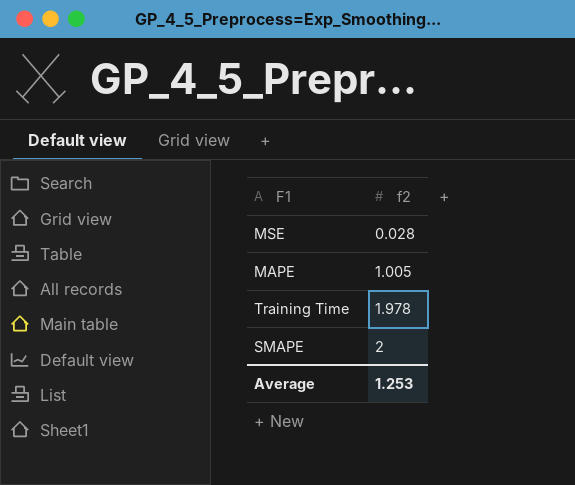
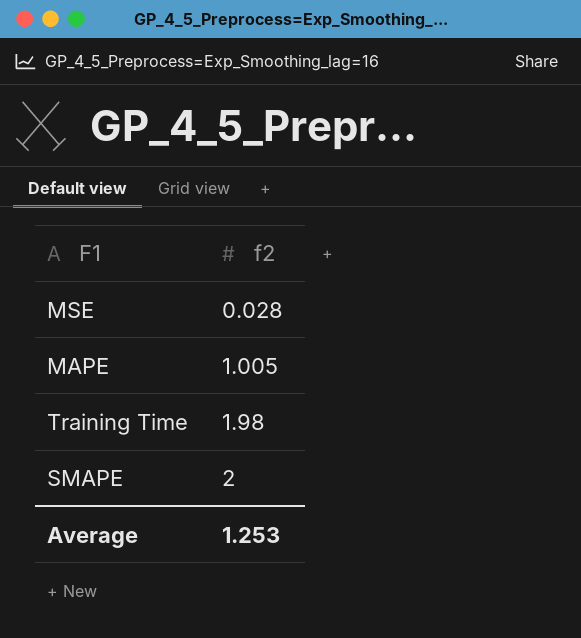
Training Time | f2: 1.978 -> 1.98

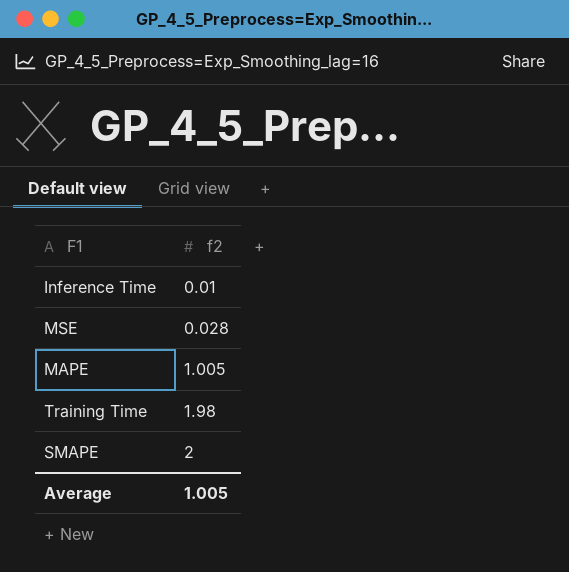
row Inference Time: none -> 0.01
Average | f2: 1.253 -> 1.005

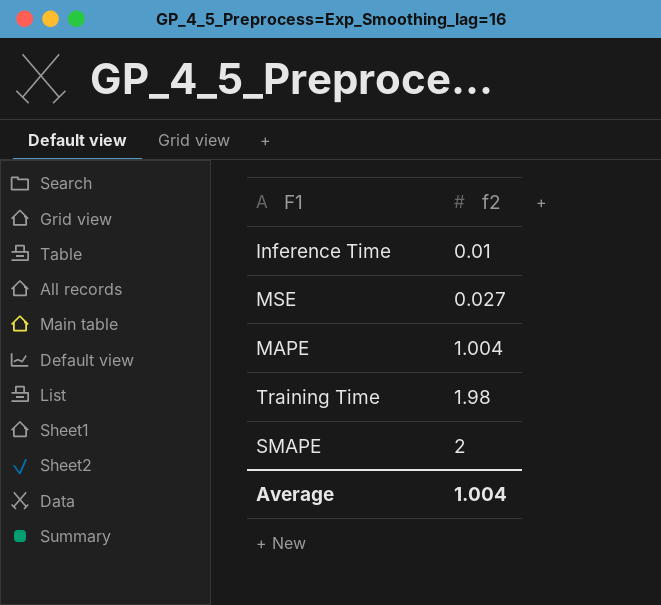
MSE | f2: 0.028 -> 0.027
MAPE | f2: 1.005 -> 1.004
Average | f2: 1.005 -> 1.004

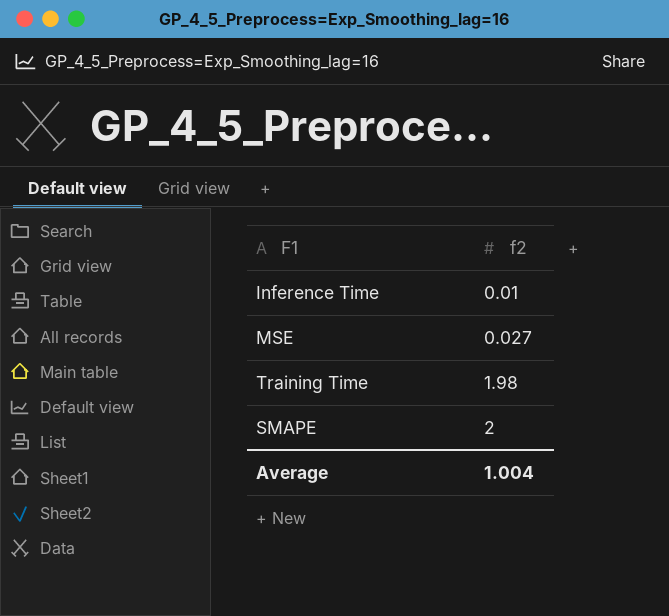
row MAPE: 1.004 -> none

